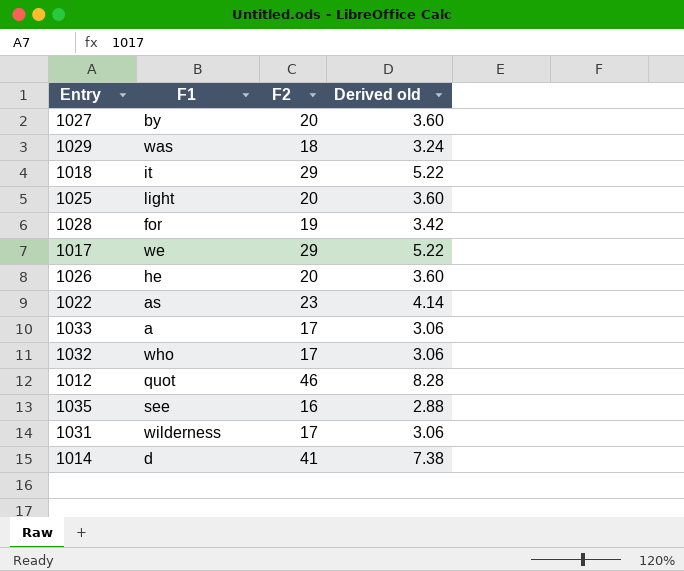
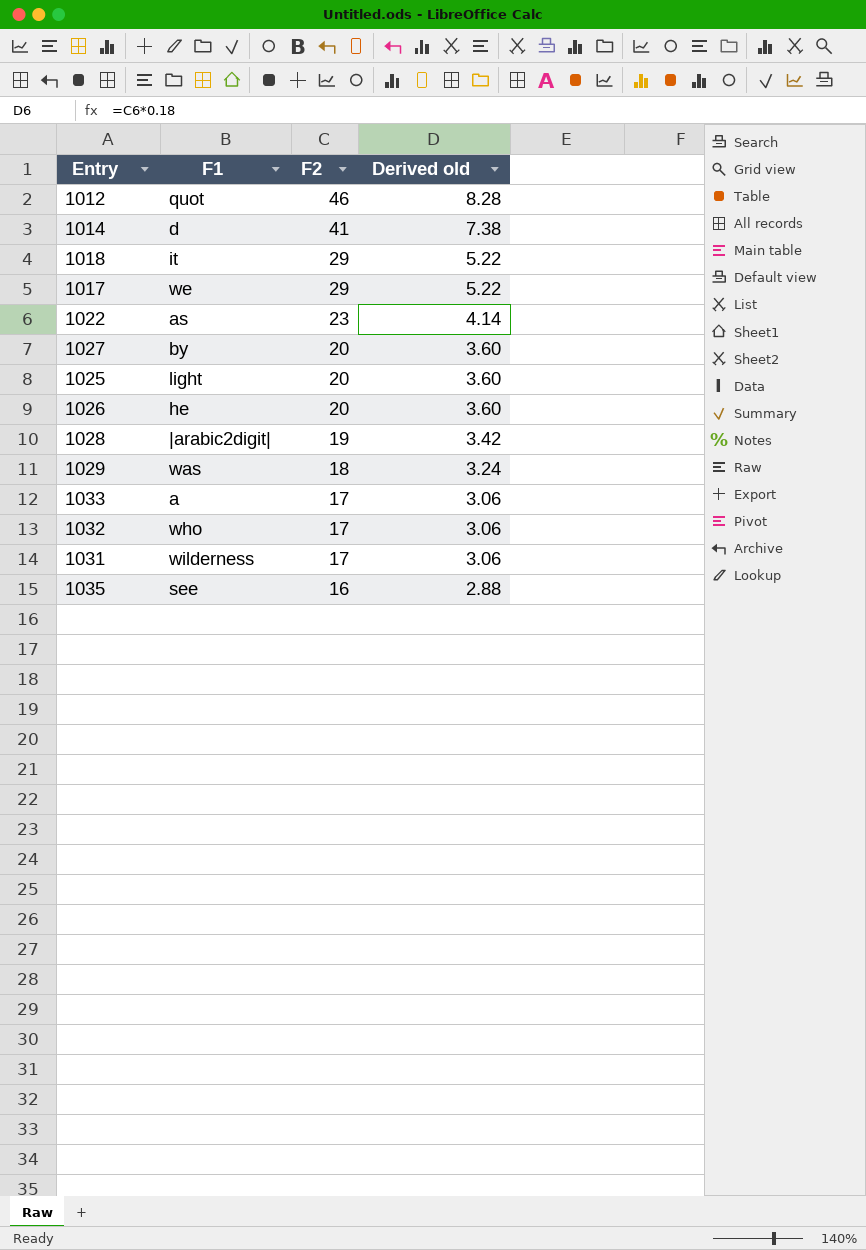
row order: none -> F2 descending
1028 | F1: for -> |arabic2digit|

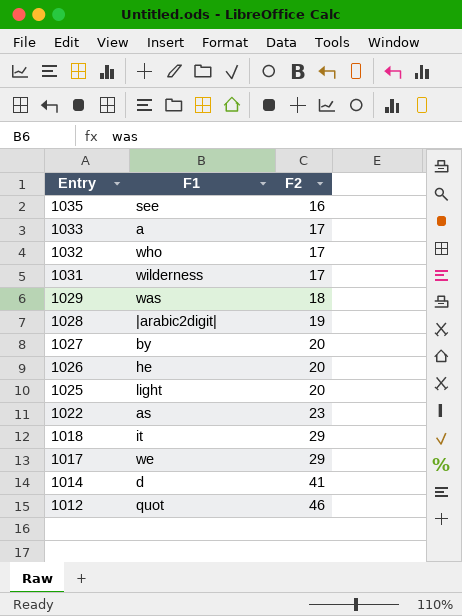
row order: F2 descending -> Entry descending
column Derived old | formula: [F2] * 0.18 -> none

